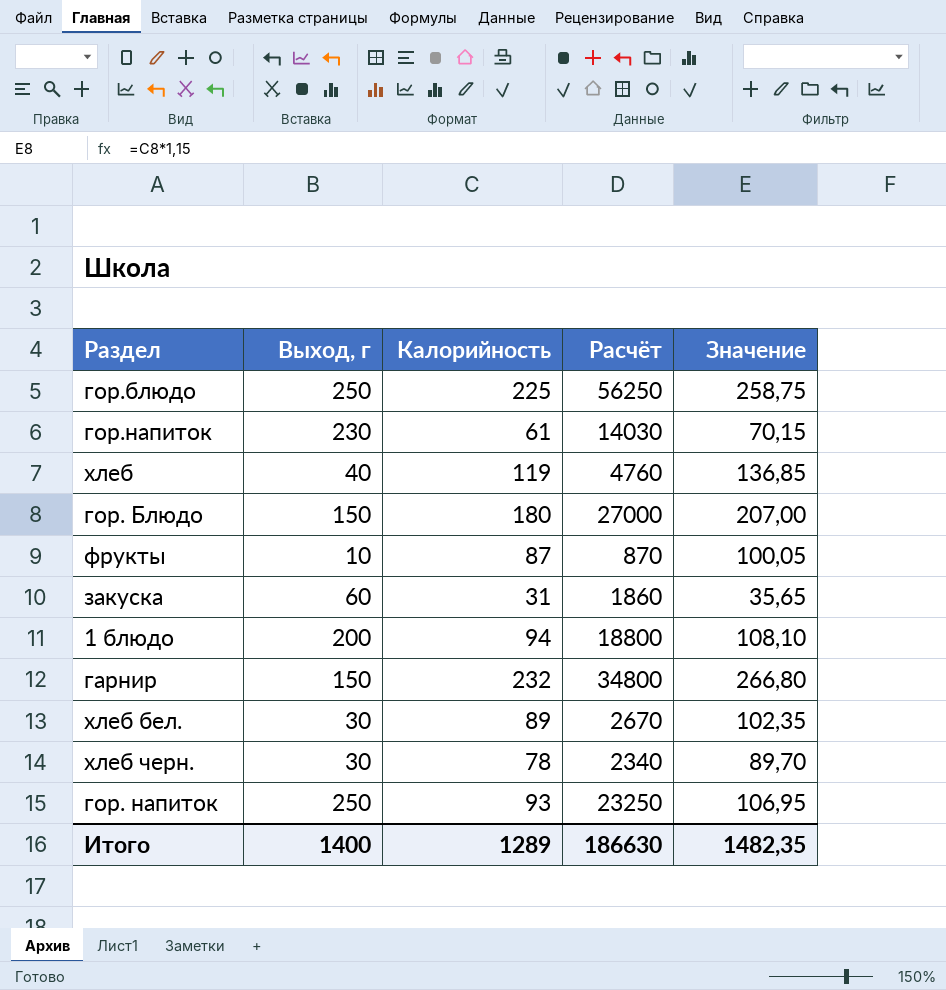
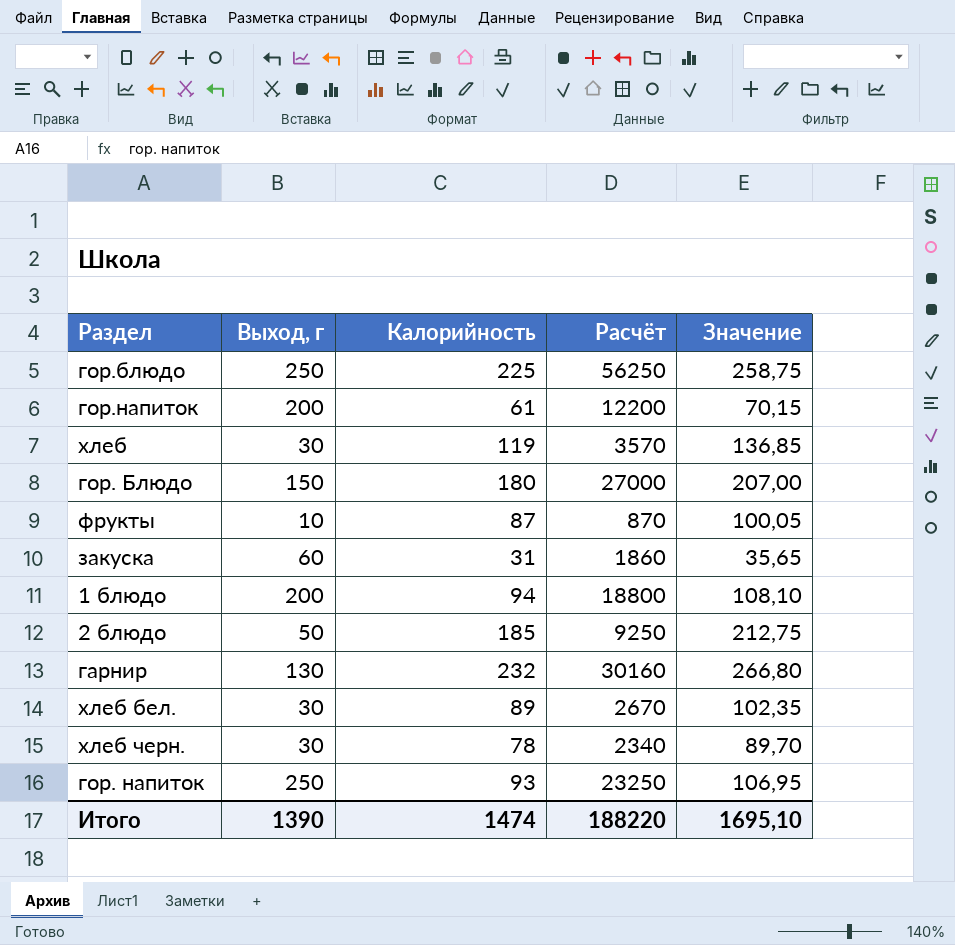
гор.напиток | Выход, г: 230 -> 200
гор.напиток | Расчёт: 14030 -> 12200
хлеб | Выход, г: 40 -> 30
хлеб | Расчёт: 4760 -> 3570
row 2 блюдо: none -> 50 | 185 | 9250 | 212,75
гарнир | Выход, г: 150 -> 130
гарнир | Расчёт: 34800 -> 30160
Итого | Выход, г: 1400 -> 1390
Итого | Калорийность: 1289 -> 1474
Итого | Расчёт: 186630 -> 188220
Итого | Значение: 1482,35 -> 1695,10

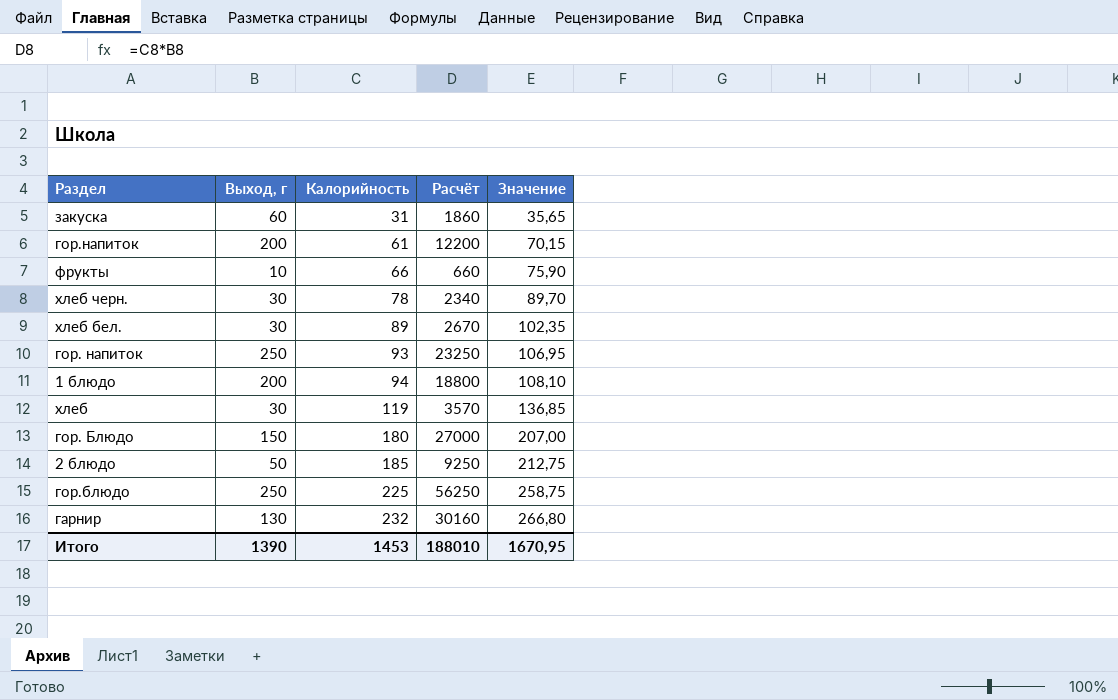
row order: none -> Калорийность ascending
фрукты | Калорийность: 87 -> 66
фрукты | Расчёт: 870 -> 660
фрукты | Значение: 100,05 -> 75,90
Итого | Калорийность: 1474 -> 1453
Итого | Расчёт: 188220 -> 188010
Итого | Значение: 1695,10 -> 1670,95

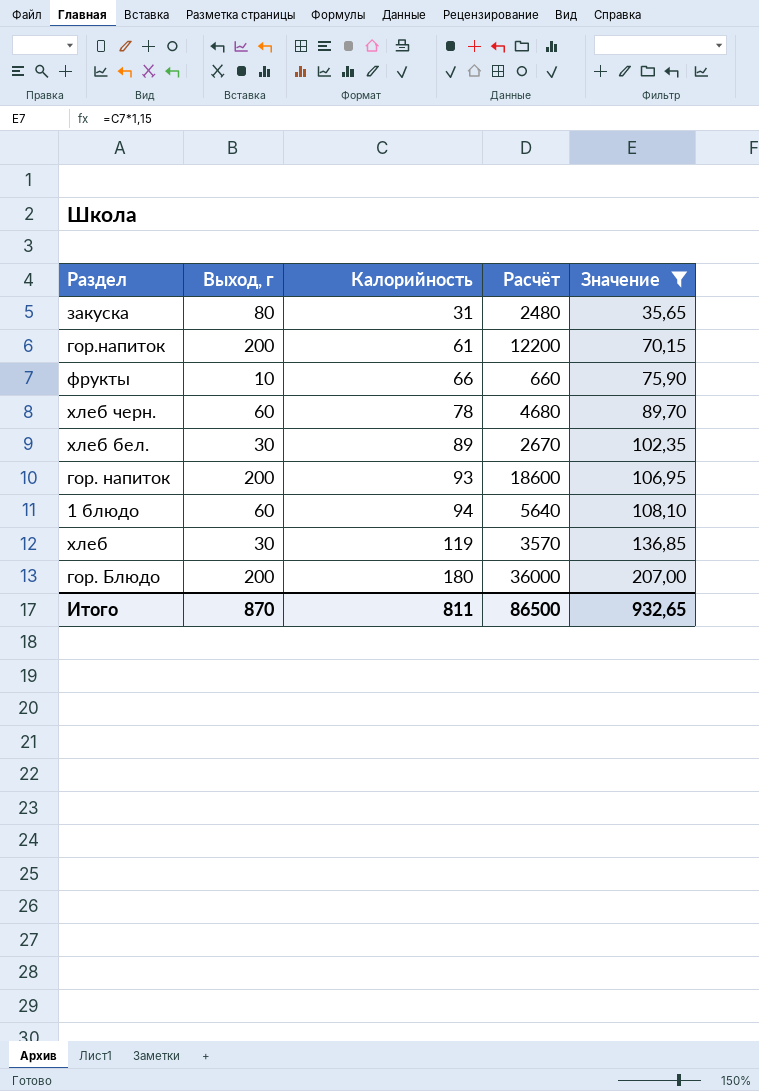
filter: none -> Значение <= 207,00
закуска | Выход, г: 60 -> 80
закуска | Расчёт: 1860 -> 2480
хлеб черн. | Выход, г: 30 -> 60
хлеб черн. | Расчёт: 2340 -> 4680
гор. напиток | Выход, г: 250 -> 200
гор. напиток | Расчёт: 23250 -> 18600
1 блюдо | Выход, г: 200 -> 60
1 блюдо | Расчёт: 18800 -> 5640
гор. Блюдо | Выход, г: 150 -> 200
гор. Блюдо | Расчёт: 27000 -> 36000
Итого | Выход, г: 1390 -> 870
Итого | Калорийность: 1453 -> 811
Итого | Расчёт: 188010 -> 86500
Итого | Значение: 1670,95 -> 932,65

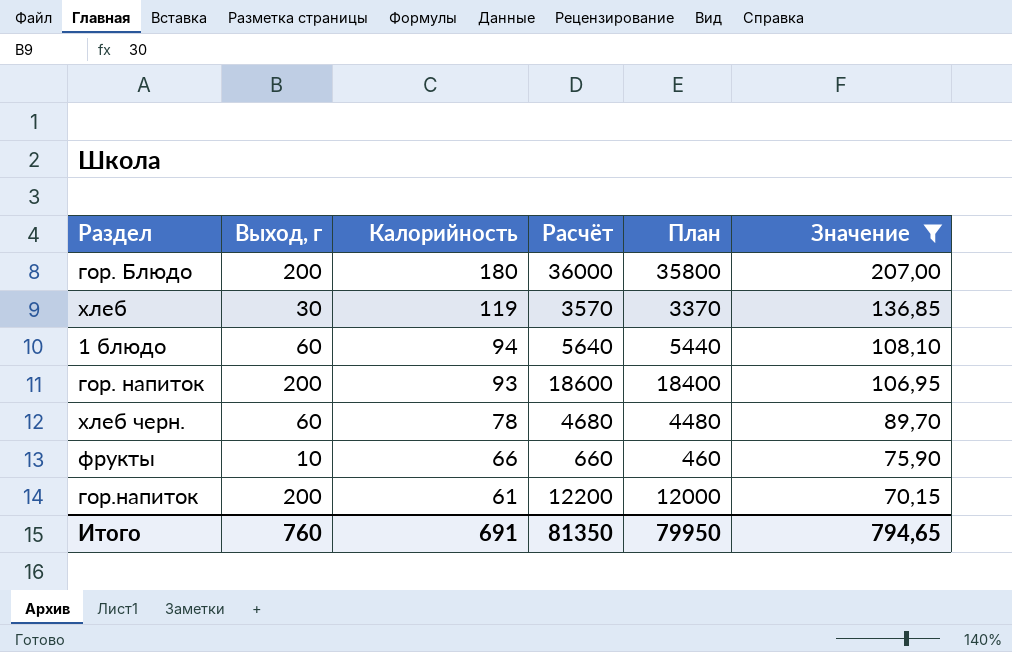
row order: Калорийность ascending -> Калорийность descending
column План | formula: none -> [Расчёт] - 200
row закуска: 80 | 31 | 2480 | 35,65 -> none
row хлеб бел.: 30 | 89 | 2670 | 102,35 -> none
Итого | Выход, г: 870 -> 760
Итого | Калорийность: 811 -> 691
Итого | Расчёт: 86500 -> 81350
Итого | Значение: 932,65 -> 794,65

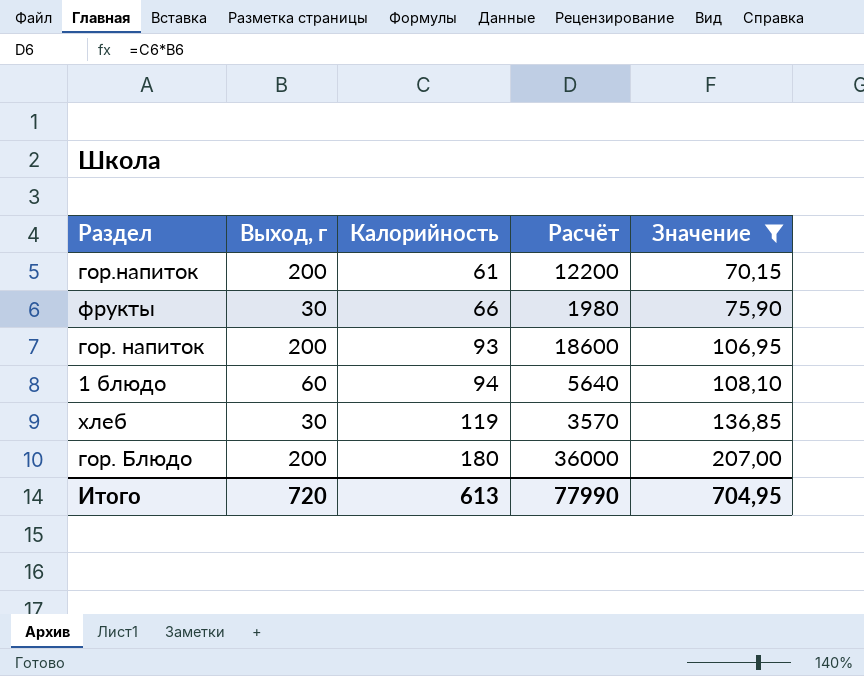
row order: Калорийность descending -> Калорийность ascending
column План | formula: [Расчёт] - 200 -> none
row хлеб черн.: 60 | 78 | 4680 | 4480 | 89,70 -> none
фрукты | Выход, г: 10 -> 30
фрукты | Расчёт: 660 -> 1980
Итого | Выход, г: 760 -> 720
Итого | Калорийность: 691 -> 613
Итого | Расчёт: 81350 -> 77990
Итого | Значение: 794,65 -> 704,95

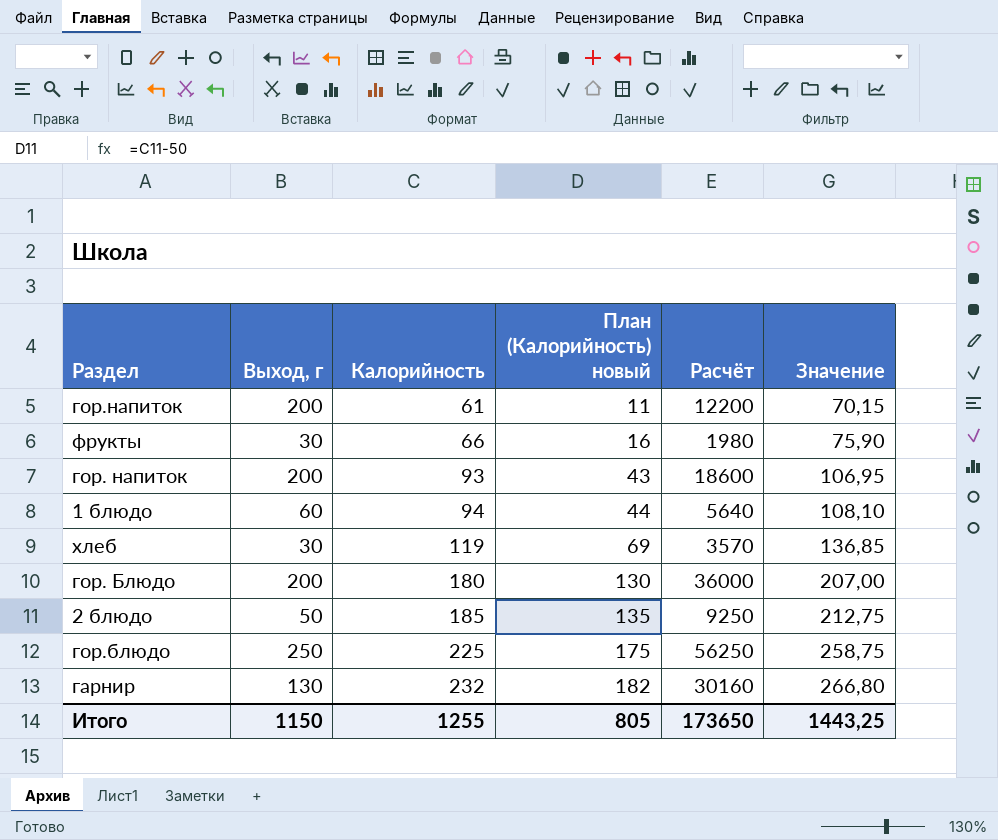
filter: Значение <= 207,00 -> none
column План (Калорийность) новый | formula: none -> [Калорийность] - 50
Итого | Выход, г: 720 -> 1150
Итого | Калорийность: 613 -> 1255
Итого | Расчёт: 77990 -> 173650
Итого | Значение: 704,95 -> 1443,25

